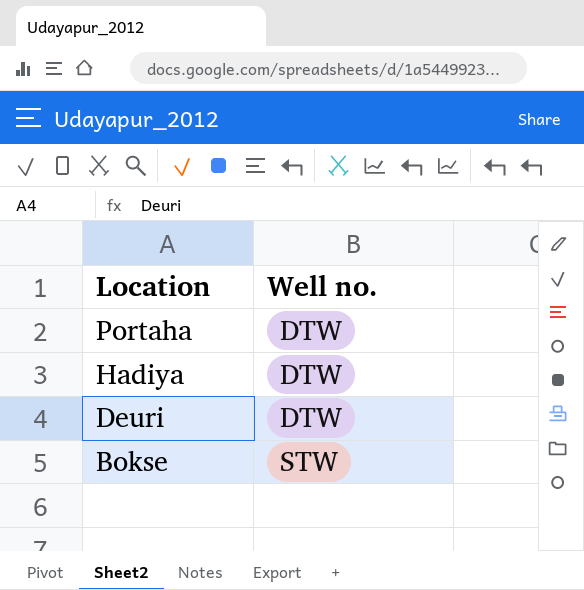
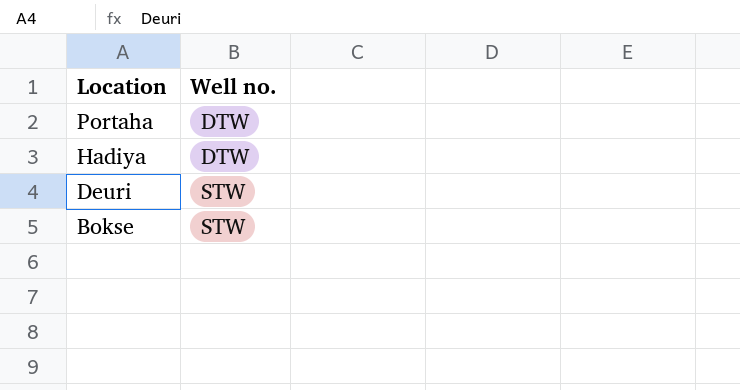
Deuri | Well no.: DTW -> STW

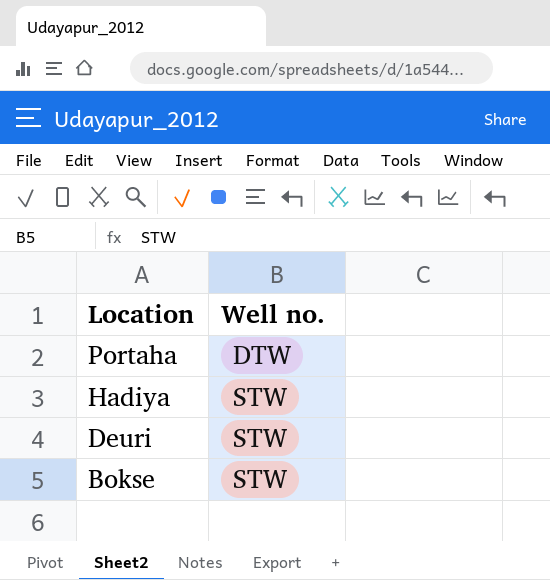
Hadiya | Well no.: DTW -> STW

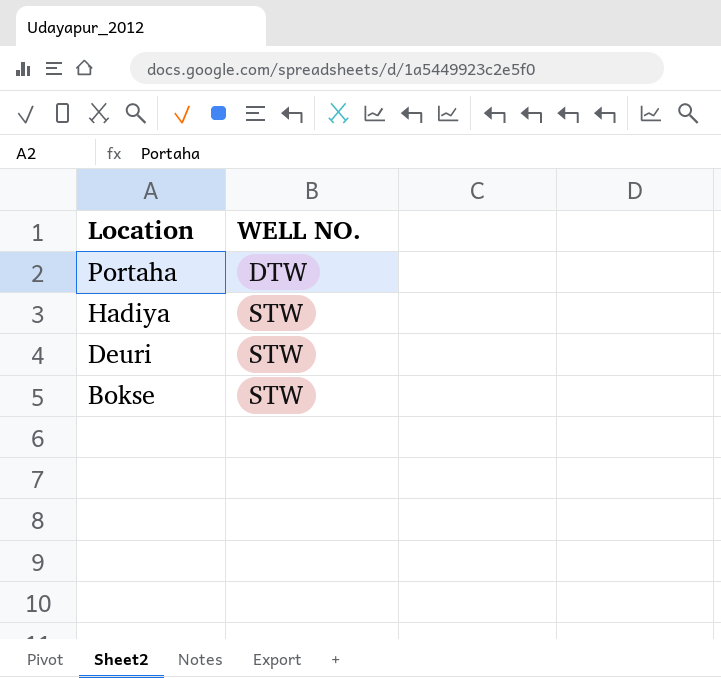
column name: Well no. -> WELL NO.

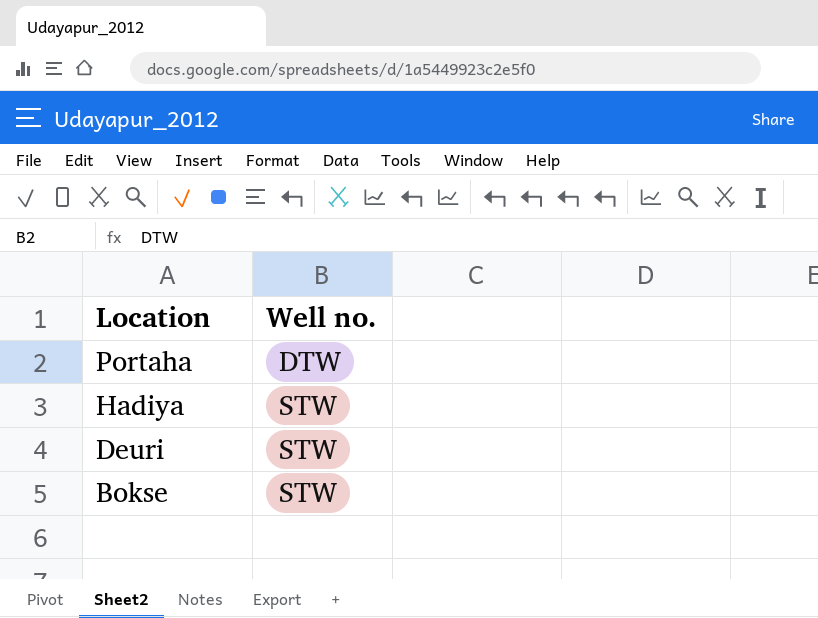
column name: WELL NO. -> Well no.

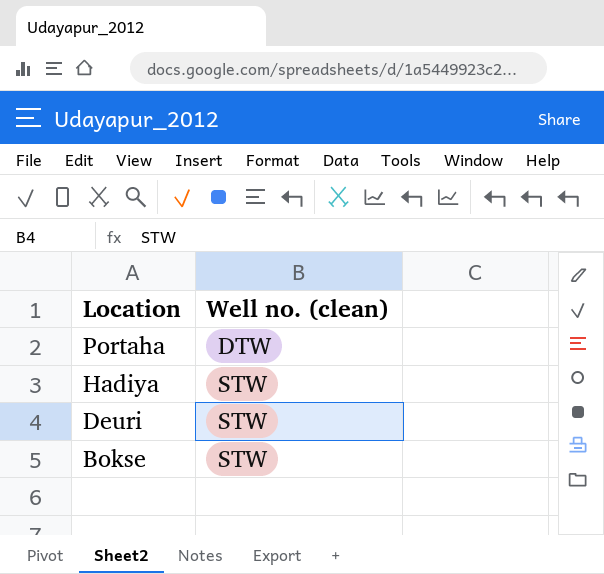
column name: Well no. -> Well no. (clean)

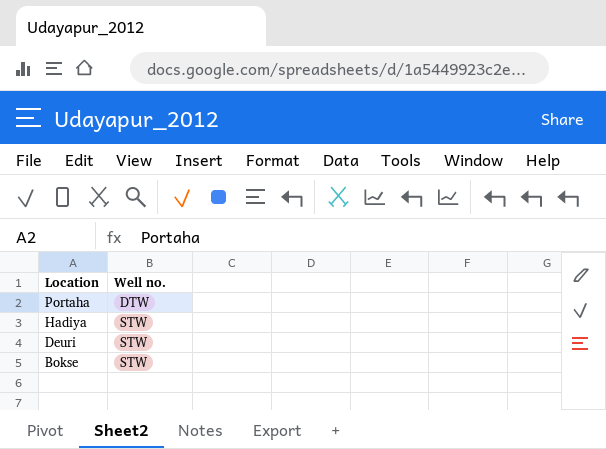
column name: Well no. (clean) -> Well no.

